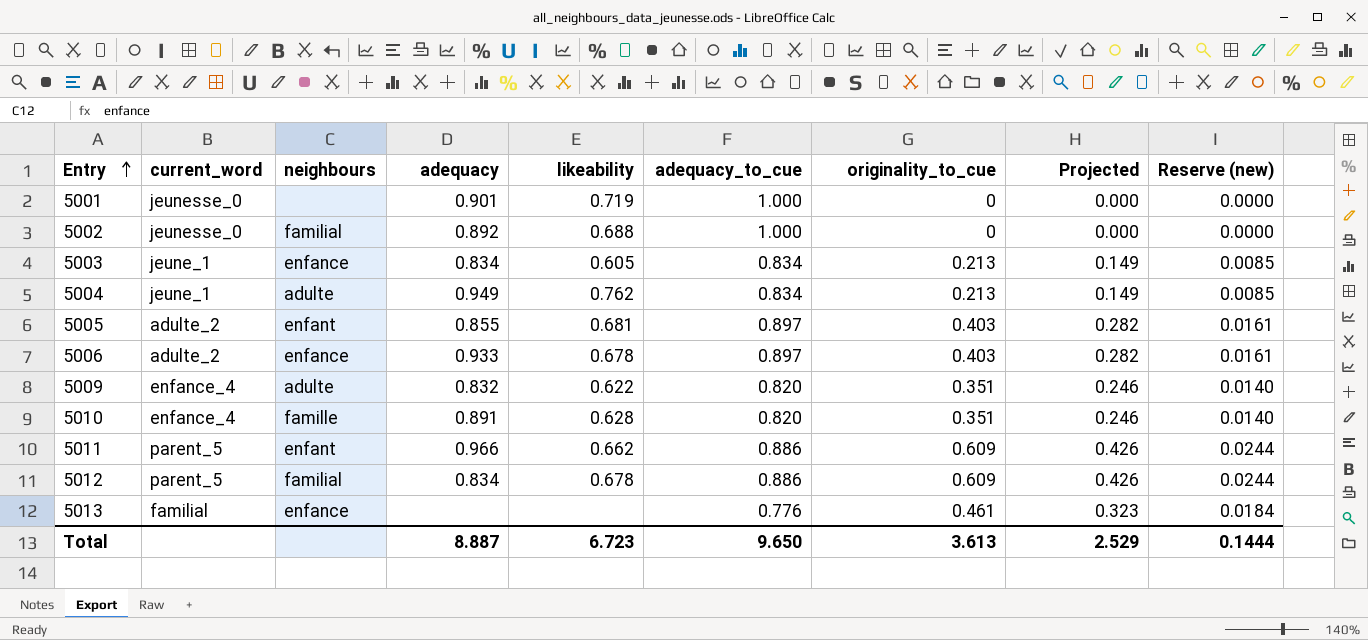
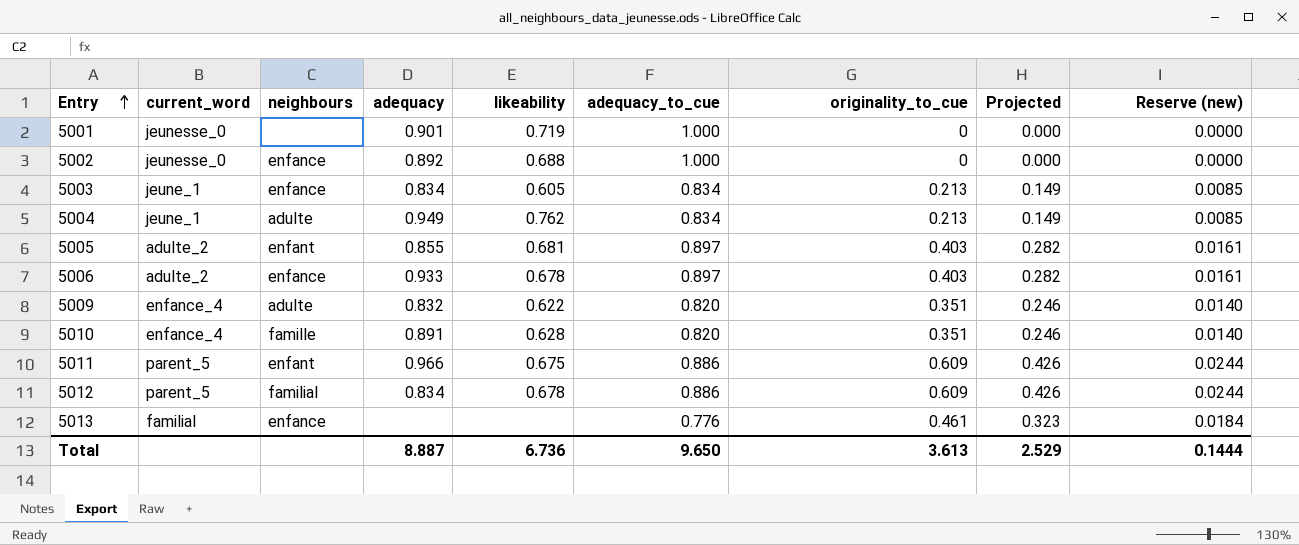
5002 | neighbours: familial -> enfance
5011 | likeability: 0.662 -> 0.675
Total | likeability: 6.723 -> 6.736

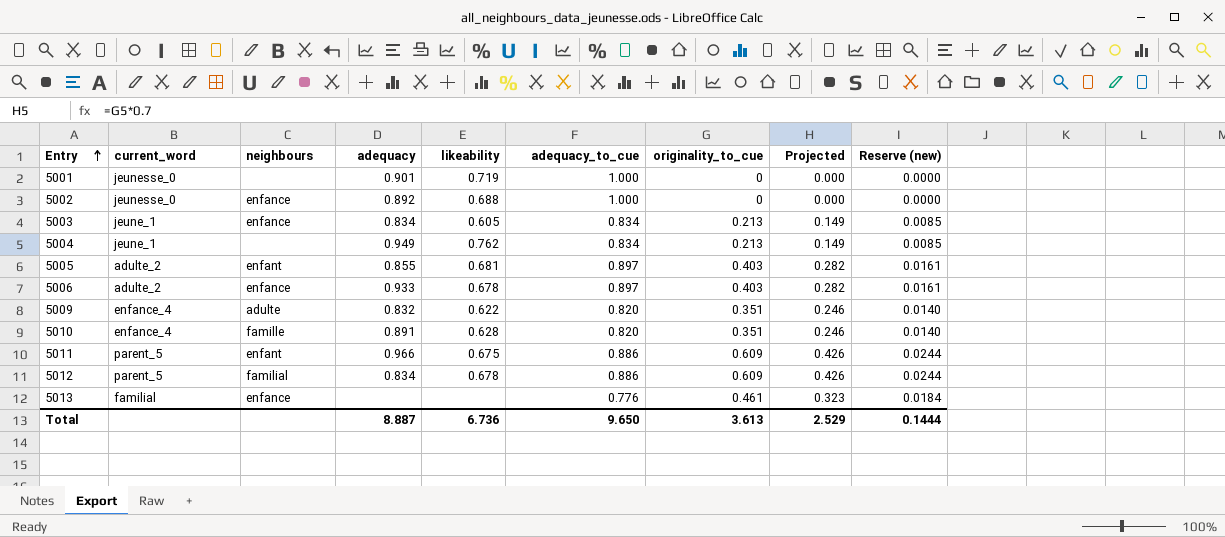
5004 | neighbours: adulte -> none

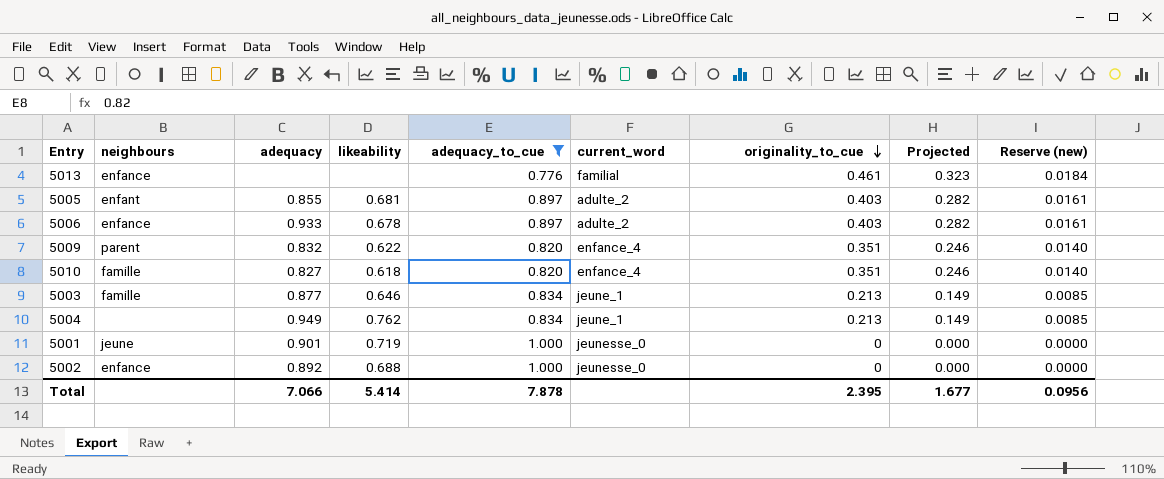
filter: none -> adequacy_to_cue != 0.886
row order: Entry ascending -> originality_to_cue descending
column current_word | position: 2 -> 6
5009 | neighbours: adulte -> parent
5010 | adequacy: 0.891 -> 0.827
5010 | likeability: 0.628 -> 0.618
5003 | neighbours: enfance -> famille
5003 | adequacy: 0.834 -> 0.877
5003 | likeability: 0.605 -> 0.646
5001 | neighbours: none -> jeune
Total | adequacy: 8.887 -> 7.066
Total | likeability: 6.736 -> 5.414
Total | adequacy_to_cue: 9.650 -> 7.878
Total | originality_to_cue: 3.613 -> 2.395
Total | Projected: 2.529 -> 1.677
Total | Reserve (new): 0.1444 -> 0.0956

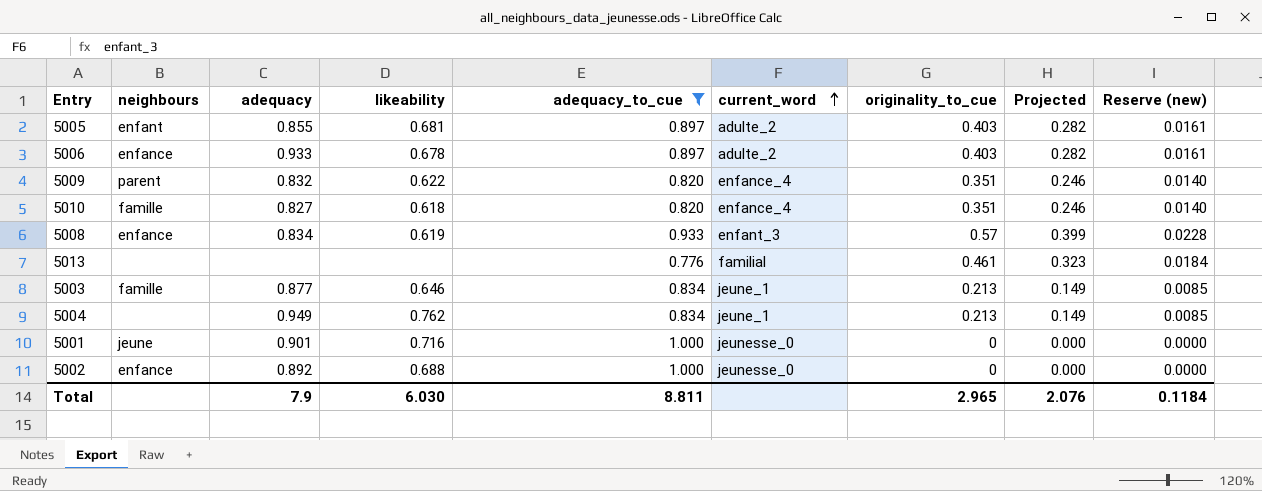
row order: originality_to_cue descending -> current_word ascending
row 5008: none -> enfance | 0.834 | 0.619 | 0.933 | enfant_3 | 0.57 | 0.399 | 0.0228
5013 | neighbours: enfance -> none
5001 | likeability: 0.719 -> 0.716
Total | adequacy: 7.066 -> 7.9
Total | likeability: 5.414 -> 6.030
Total | adequacy_to_cue: 7.878 -> 8.811
Total | originality_to_cue: 2.395 -> 2.965
Total | Projected: 1.677 -> 2.076
Total | Reserve (new): 0.0956 -> 0.1184

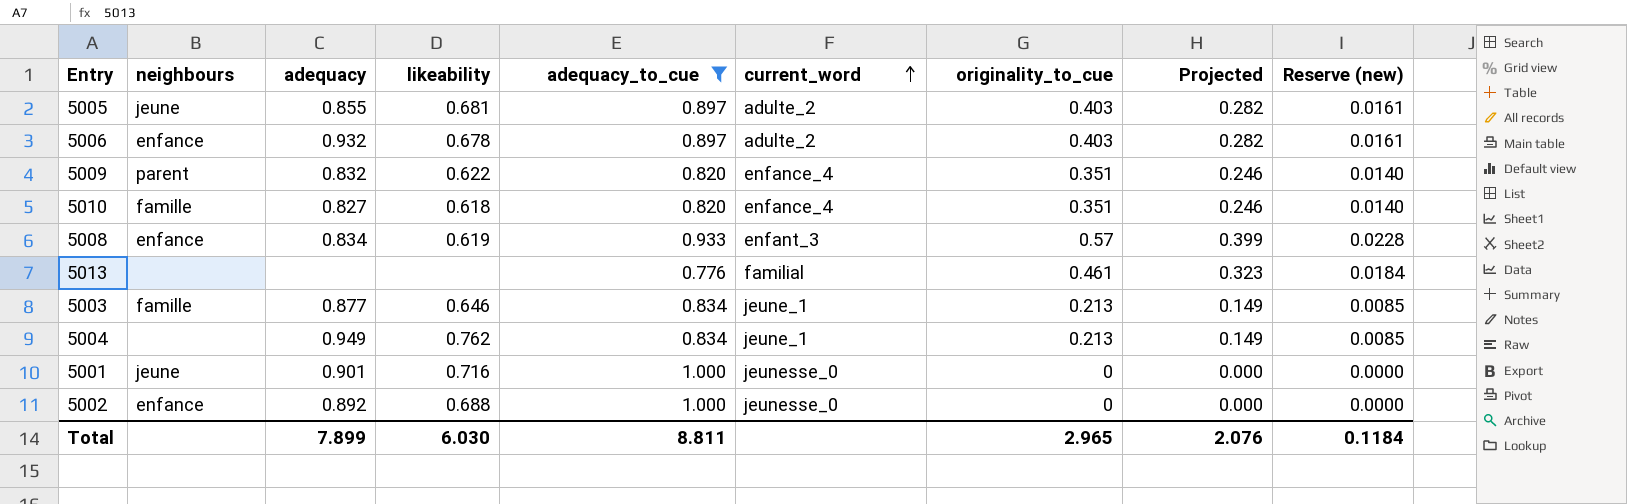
5005 | neighbours: enfant -> jeune
5006 | adequacy: 0.933 -> 0.932
Total | adequacy: 7.9 -> 7.899

